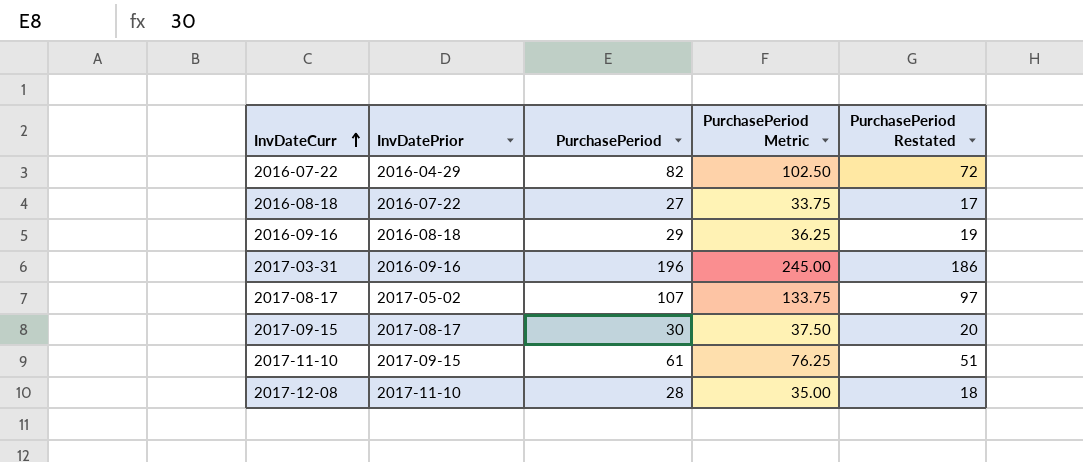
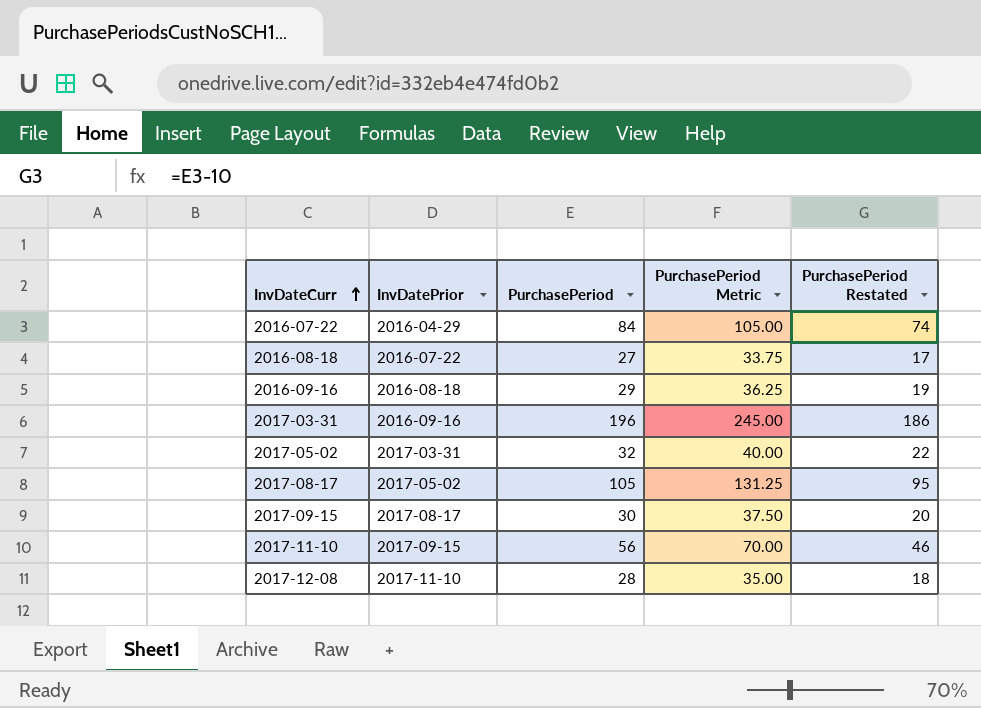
2016-07-22 | PurchasePeriod: 82 -> 84
2016-07-22 | PurchasePeriod Metric: 102.50 -> 105.00
2016-07-22 | PurchasePeriod Restated: 72 -> 74
row 2017-05-02: none -> 2017-03-31 | 32 | 40.00 | 22
2017-08-17 | PurchasePeriod: 107 -> 105
2017-08-17 | PurchasePeriod Metric: 133.75 -> 131.25
2017-08-17 | PurchasePeriod Restated: 97 -> 95
2017-11-10 | PurchasePeriod: 61 -> 56
2017-11-10 | PurchasePeriod Metric: 76.25 -> 70.00
2017-11-10 | PurchasePeriod Restated: 51 -> 46

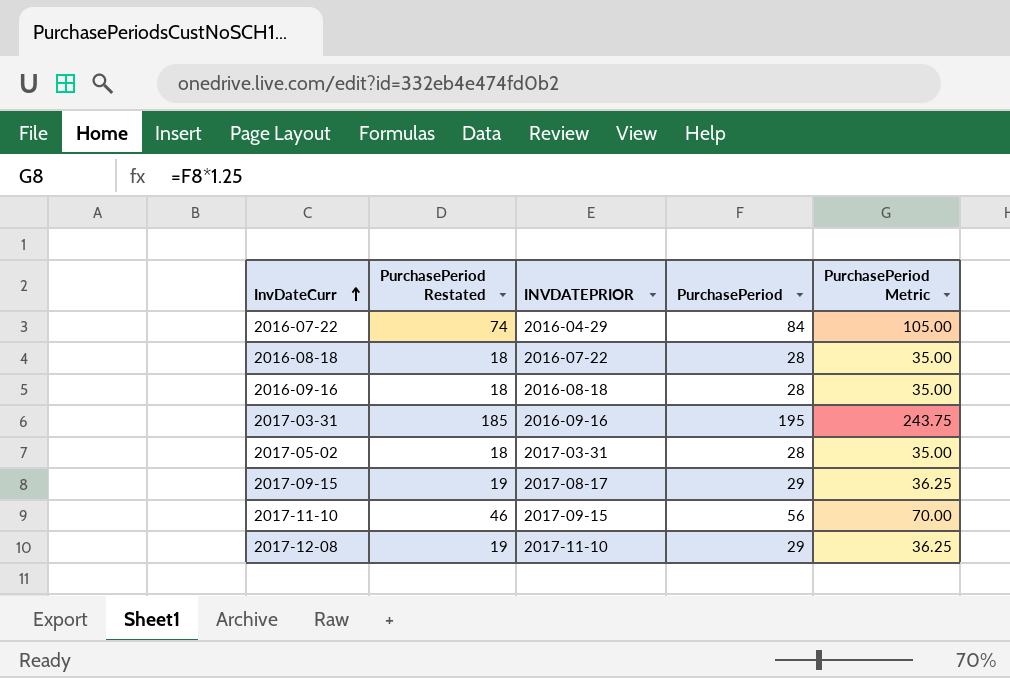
column PurchasePeriod Restated | position: 5 -> 2
column name: InvDatePrior -> INVDATEPRIOR
row 2017-08-17: 2017-05-02 | 105 | 131.25 | 95 -> none
2016-08-18 | PurchasePeriod Restated: 17 -> 18
2016-08-18 | PurchasePeriod: 27 -> 28
2016-08-18 | PurchasePeriod Metric: 33.75 -> 35.00
2016-09-16 | PurchasePeriod Restated: 19 -> 18
2016-09-16 | PurchasePeriod: 29 -> 28
2016-09-16 | PurchasePeriod Metric: 36.25 -> 35.00
2017-03-31 | PurchasePeriod Restated: 186 -> 185
2017-03-31 | PurchasePeriod: 196 -> 195
2017-03-31 | PurchasePeriod Metric: 245.00 -> 243.75
2017-05-02 | PurchasePeriod Restated: 22 -> 18
2017-05-02 | PurchasePeriod: 32 -> 28
2017-05-02 | PurchasePeriod Metric: 40.00 -> 35.00
2017-09-15 | PurchasePeriod Restated: 20 -> 19
2017-09-15 | PurchasePeriod: 30 -> 29
2017-09-15 | PurchasePeriod Metric: 37.50 -> 36.25
2017-12-08 | PurchasePeriod Restated: 18 -> 19
2017-12-08 | PurchasePeriod: 28 -> 29
2017-12-08 | PurchasePeriod Metric: 35.00 -> 36.25

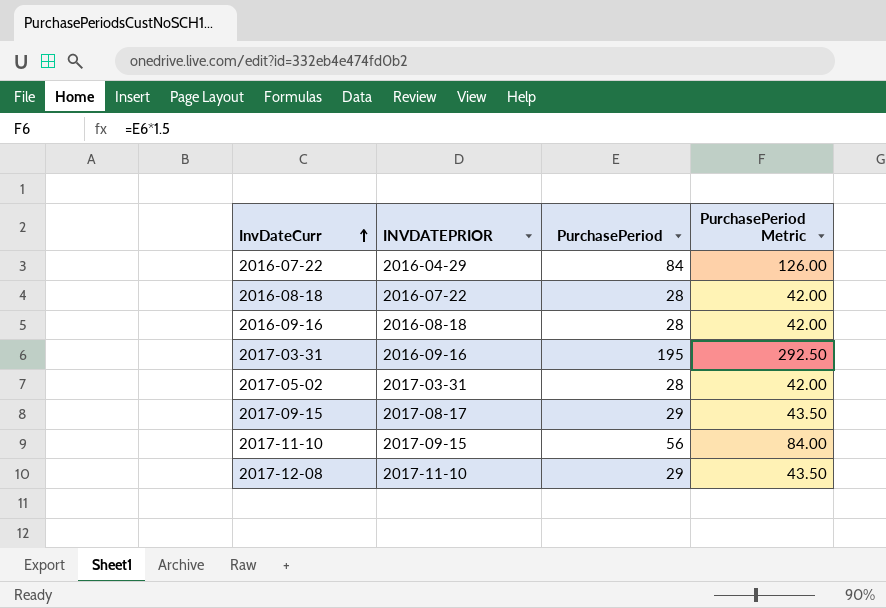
column PurchasePeriod Restated | formula: [PurchasePeriod] - 10 -> none
column PurchasePeriod Metric | formula: [PurchasePeriod] * 1.25 -> [PurchasePeriod] * 1.5

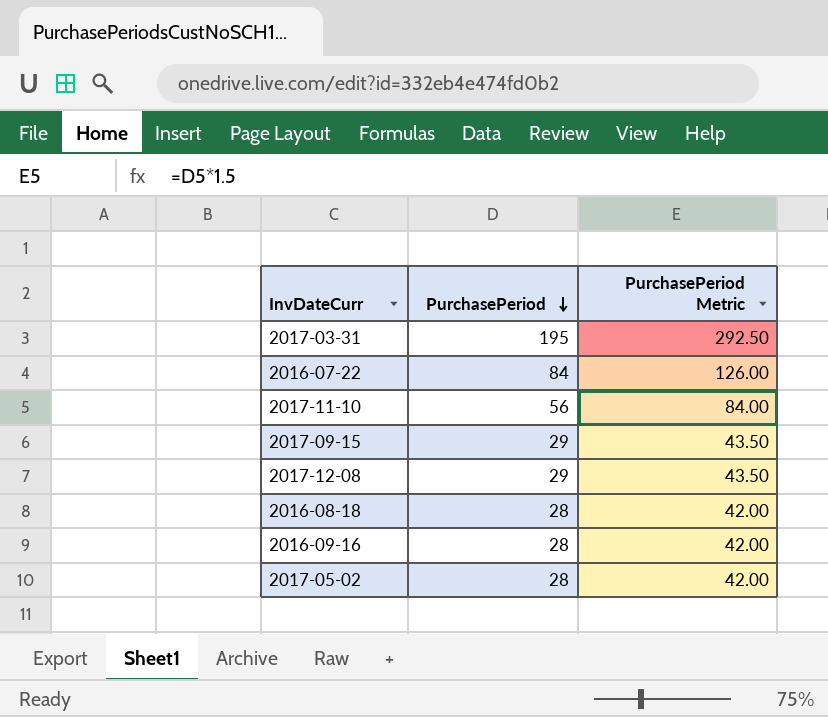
row order: InvDateCurr ascending -> PurchasePeriod descending
column INVDATEPRIOR | position: 2 -> none

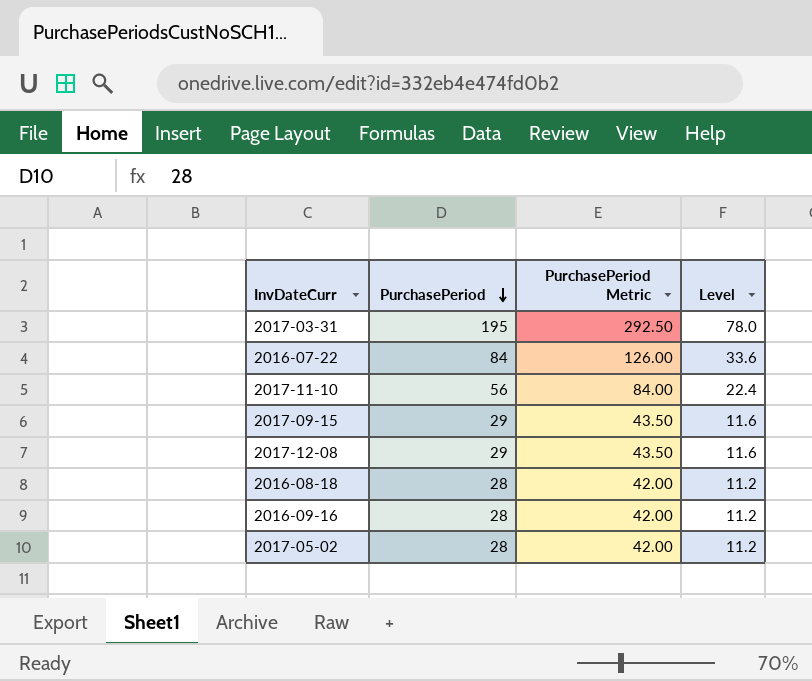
column Level | formula: none -> [PurchasePeriod] * 0.4

